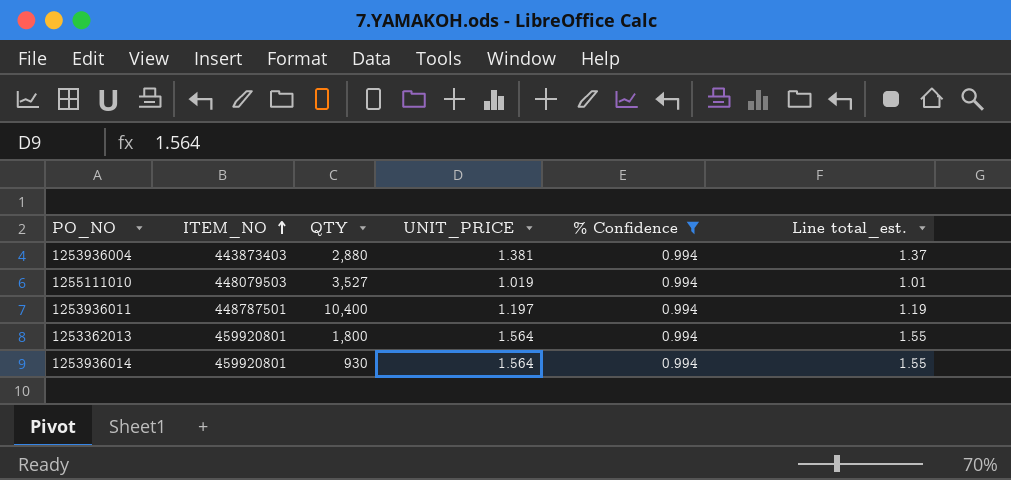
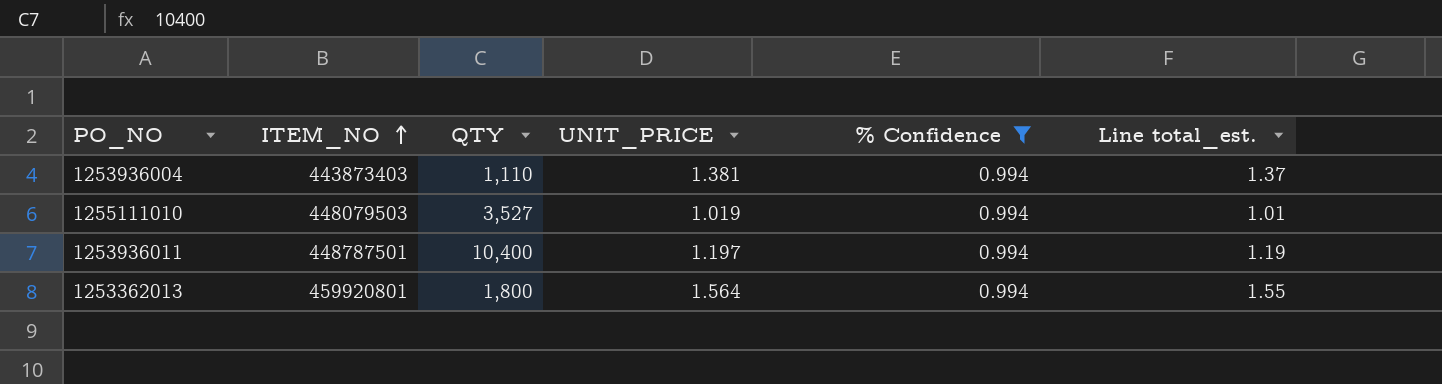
row 1253936014: 459920801 | 930 | 1.564 | 0.994 | 1.55 -> none
1253936004 | QTY: 2,880 -> 1,110

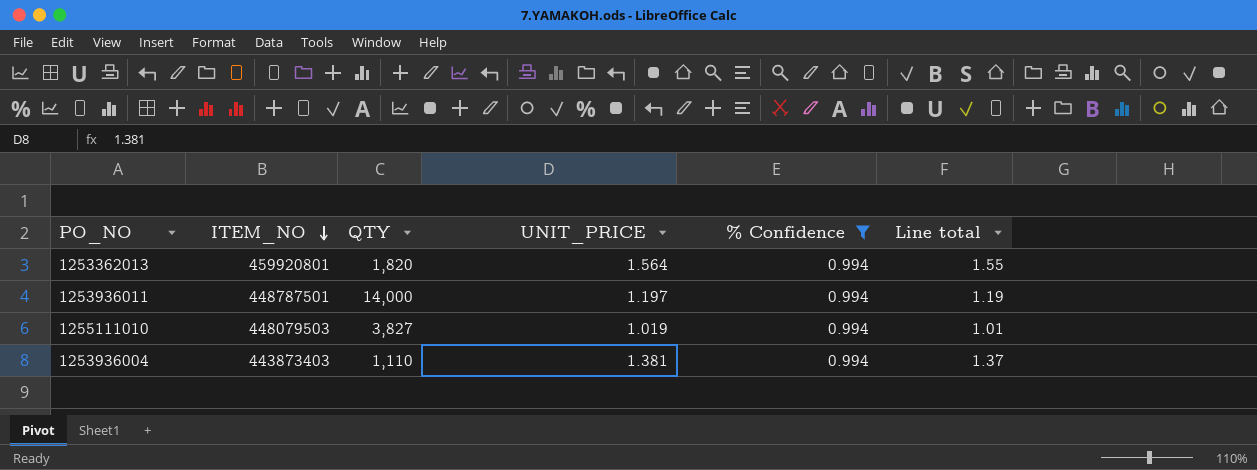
row order: ITEM_NO ascending -> ITEM_NO descending
column name: Line total_est. -> Line total
1253362013 | QTY: 1,800 -> 1,820
1253936011 | QTY: 10,400 -> 14,000
1255111010 | QTY: 3,527 -> 3,827

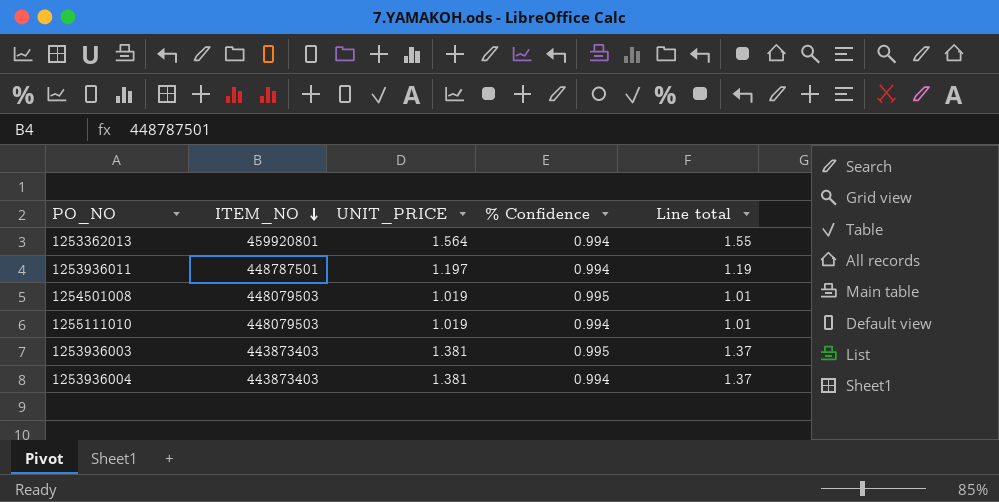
filter: % Confidence = 0.994 -> none
column QTY | position: 3 -> none

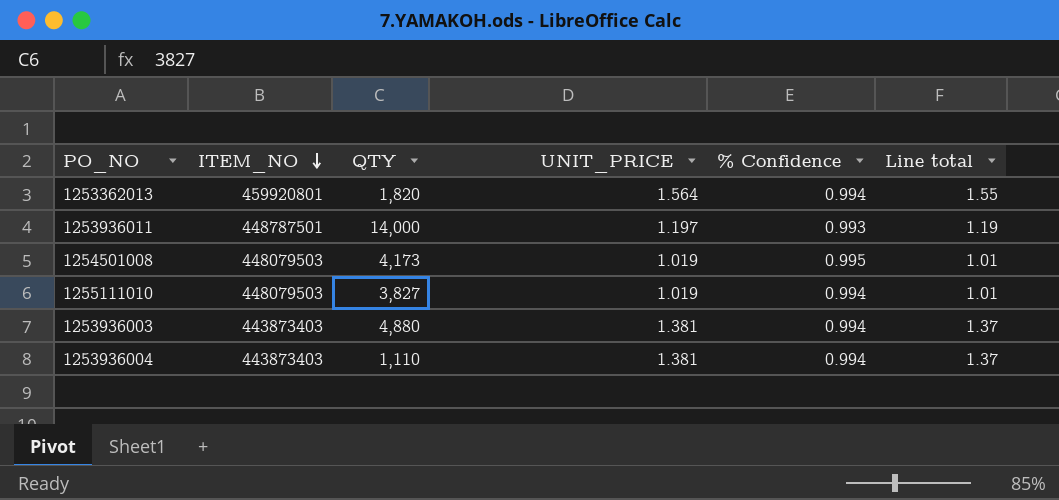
column QTY | position: none -> 3
1253936011 | % Confidence: 0.994 -> 0.993
1253936003 | % Confidence: 0.995 -> 0.994

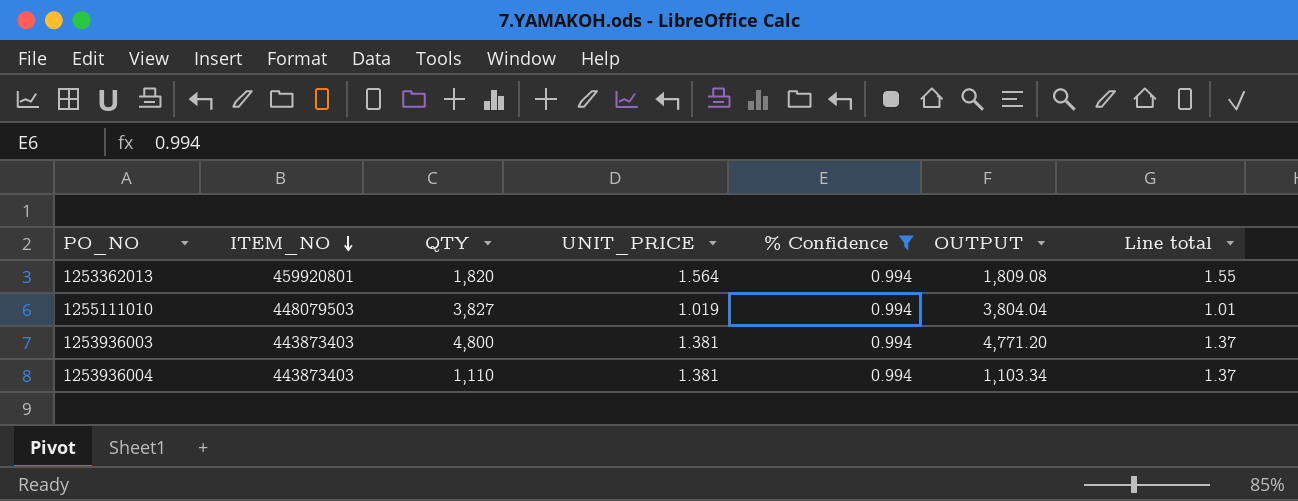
filter: none -> % Confidence = 0.994
column OUTPUT | formula: none -> [QTY] * [% Confidence]
1253936003 | QTY: 4,880 -> 4,800

